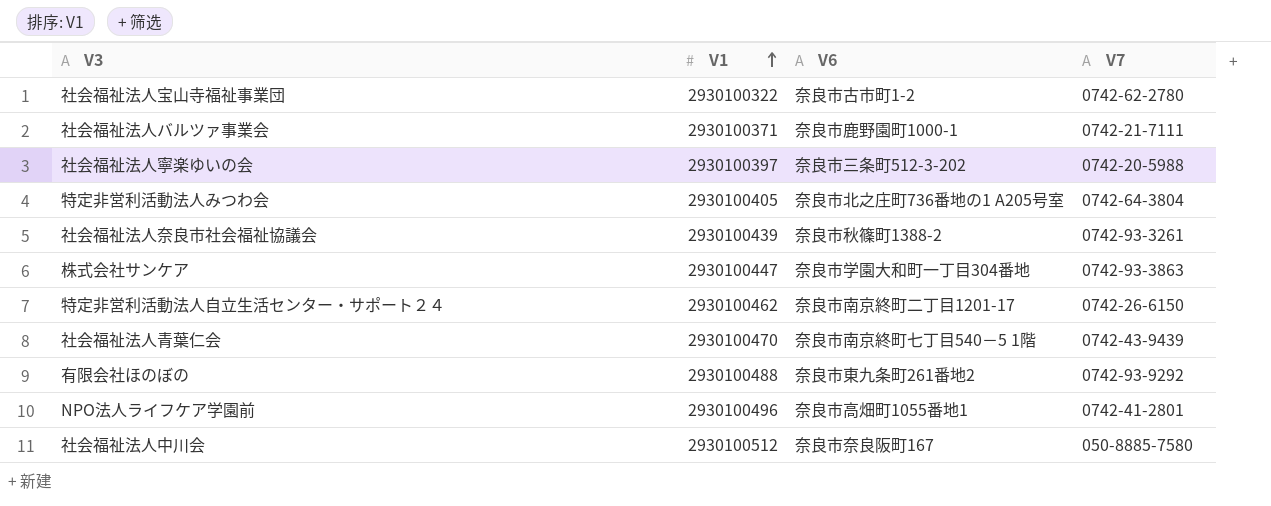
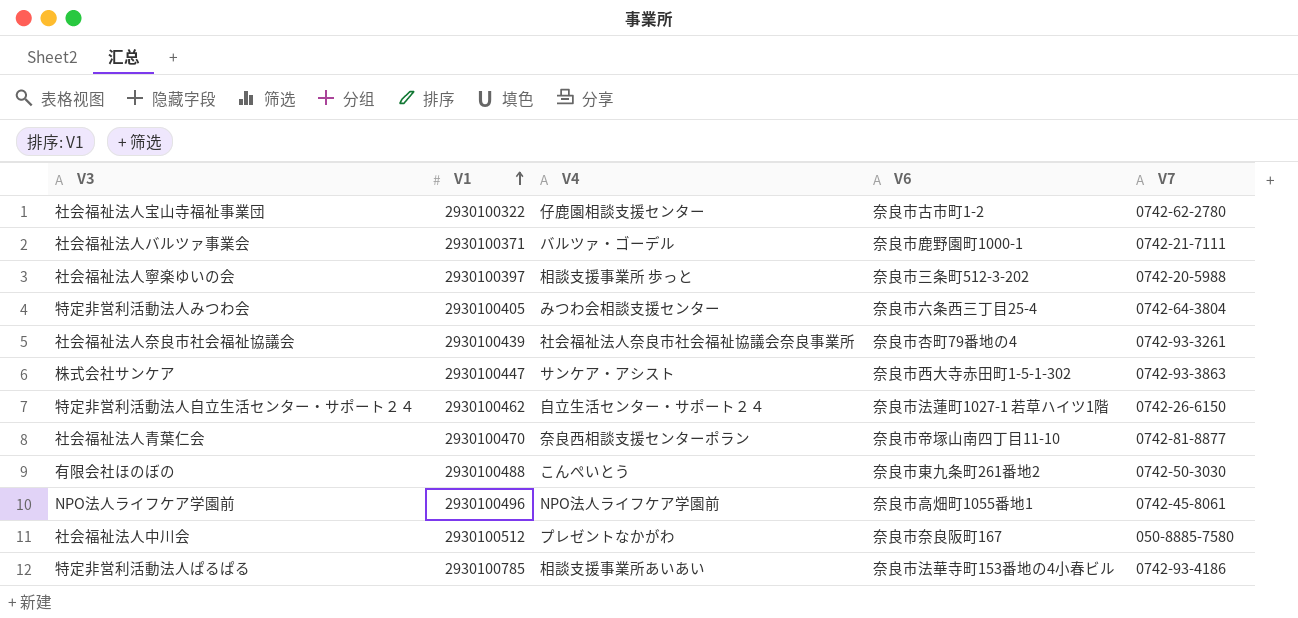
column V4 | position: none -> 3
特定非営利活動法人みつわ会 | V6: 奈良市北之庄町736番地の1 A205号室 -> 奈良市六条西三丁目25-4
社会福祉法人奈良市社会福祉協議会 | V6: 奈良市秋篠町1388-2 -> 奈良市杏町79番地の4
株式会社サンケア | V6: 奈良市学園大和町一丁目304番地 -> 奈良市西大寺赤田町1-5-1-302
特定非営利活動法人自立生活センター・サポート２４ | V6: 奈良市南京終町二丁目1201-17 -> 奈良市法蓮町1027-1 若草ハイツ1階
社会福祉法人青葉仁会 | V6: 奈良市南京終町七丁目540－5 1階 -> 奈良市帝塚山南四丁目11-10
社会福祉法人青葉仁会 | V7: 0742-43-9439 -> 0742-81-8877
有限会社ほのぼの | V7: 0742-93-9292 -> 0742-50-3030
NPO法人ライフケア学園前 | V7: 0742-41-2801 -> 0742-45-8061
row 特定非営利活動法人ぱるぱる: none -> 2930100785 | 相談支援事業所あいあい | 奈良市法華寺町153番地の4小春ビル | 0742-93-4186

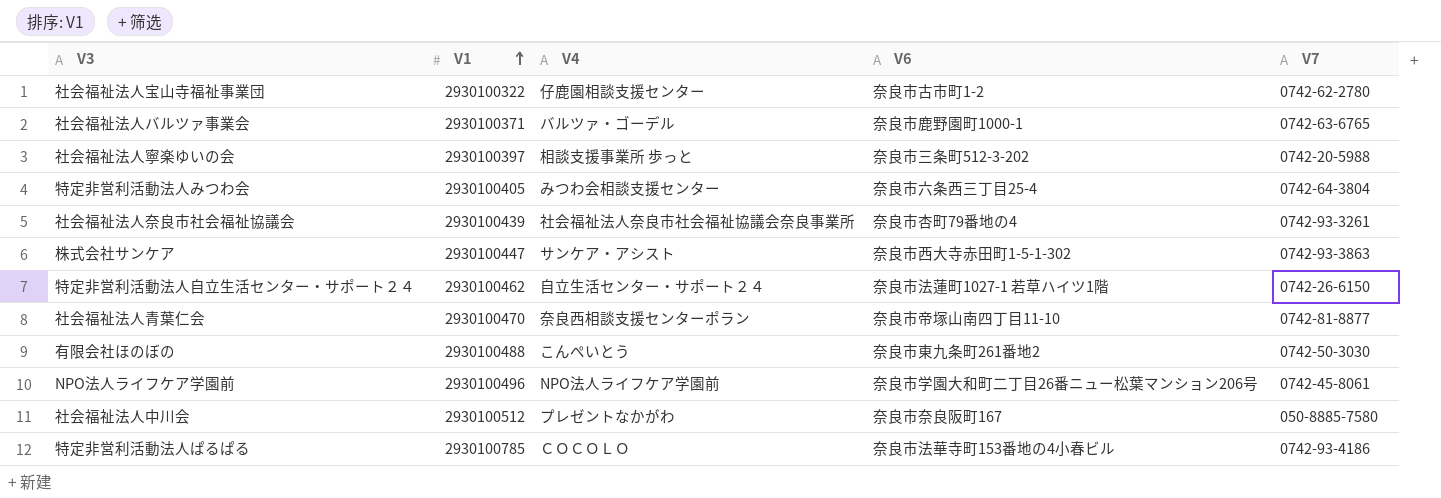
社会福祉法人バルツァ事業会 | V7: 0742-21-7111 -> 0742-63-6765
NPO法人ライフケア学園前 | V6: 奈良市高畑町1055番地1 -> 奈良市学園大和町二丁目26番ニュー松葉マンション206号
特定非営利活動法人ぱるぱる | V4: 相談支援事業所あいあい -> ＣＯＣＯＬＯ

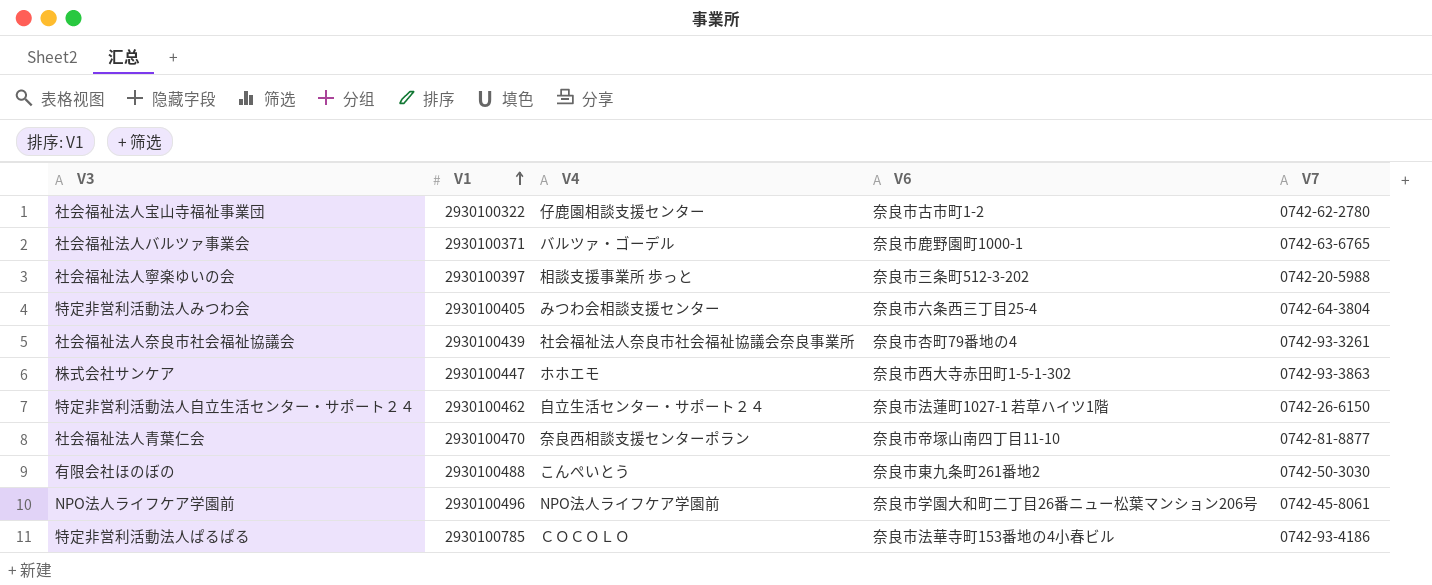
row 社会福祉法人中川会: 2930100512 | プレゼントなかがわ | 奈良市奈良阪町167 | 050-8885-7580 -> none
株式会社サンケア | V4: サンケア・アシスト -> ホホエモ

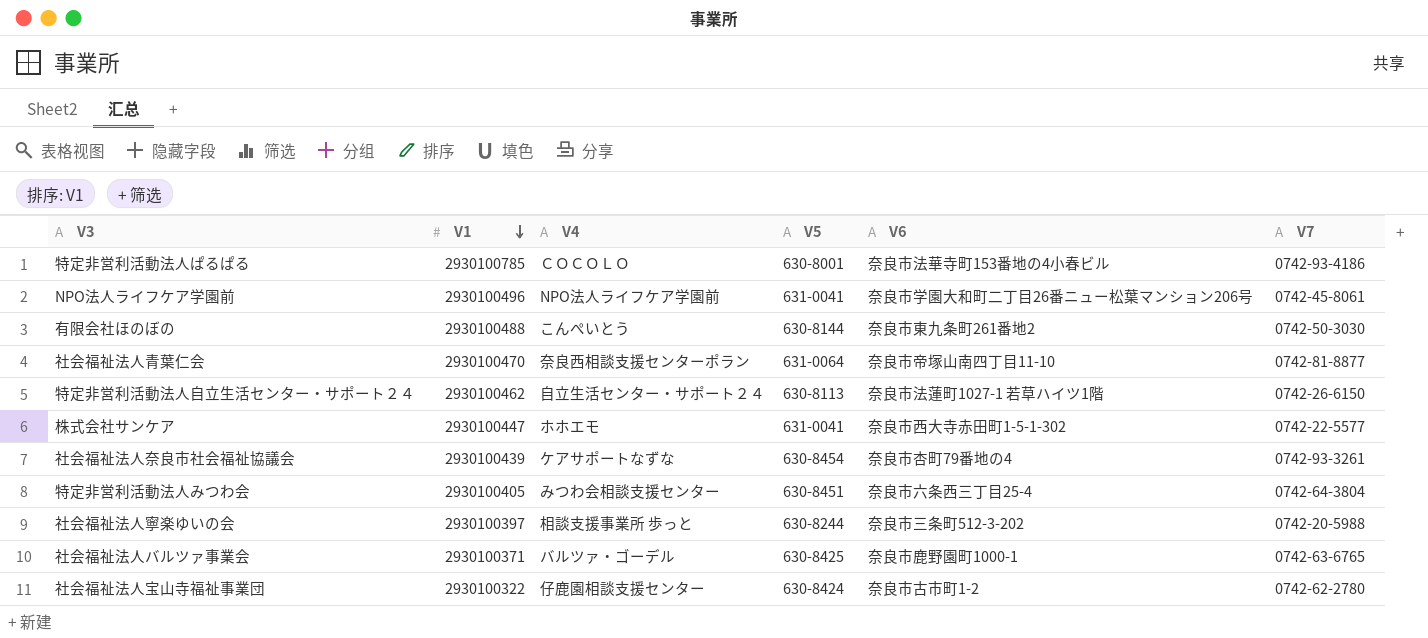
row order: V1 ascending -> V1 descending
column V5 | position: none -> 4
株式会社サンケア | V7: 0742-93-3863 -> 0742-22-5577
社会福祉法人奈良市社会福祉協議会 | V4: 社会福祉法人奈良市社会福祉協議会奈良事業所 -> ケアサポートなずな

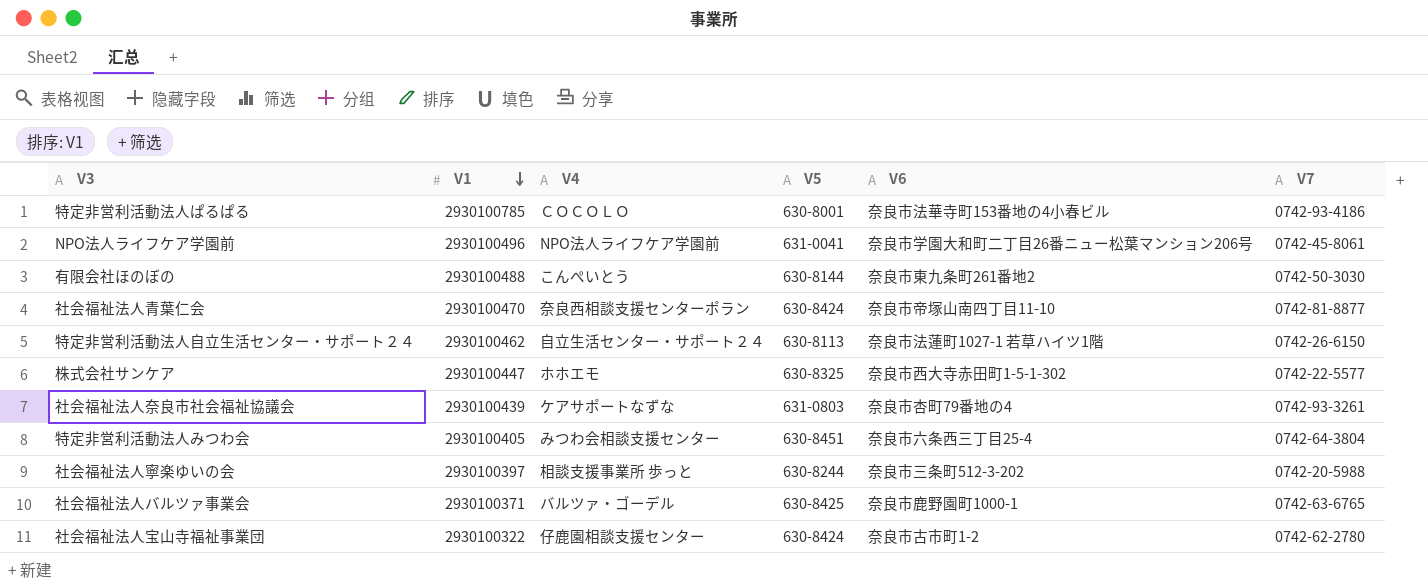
社会福祉法人青葉仁会 | V5: 631-0064 -> 630-8424
株式会社サンケア | V5: 631-0041 -> 630-8325
社会福祉法人奈良市社会福祉協議会 | V5: 630-8454 -> 631-0803

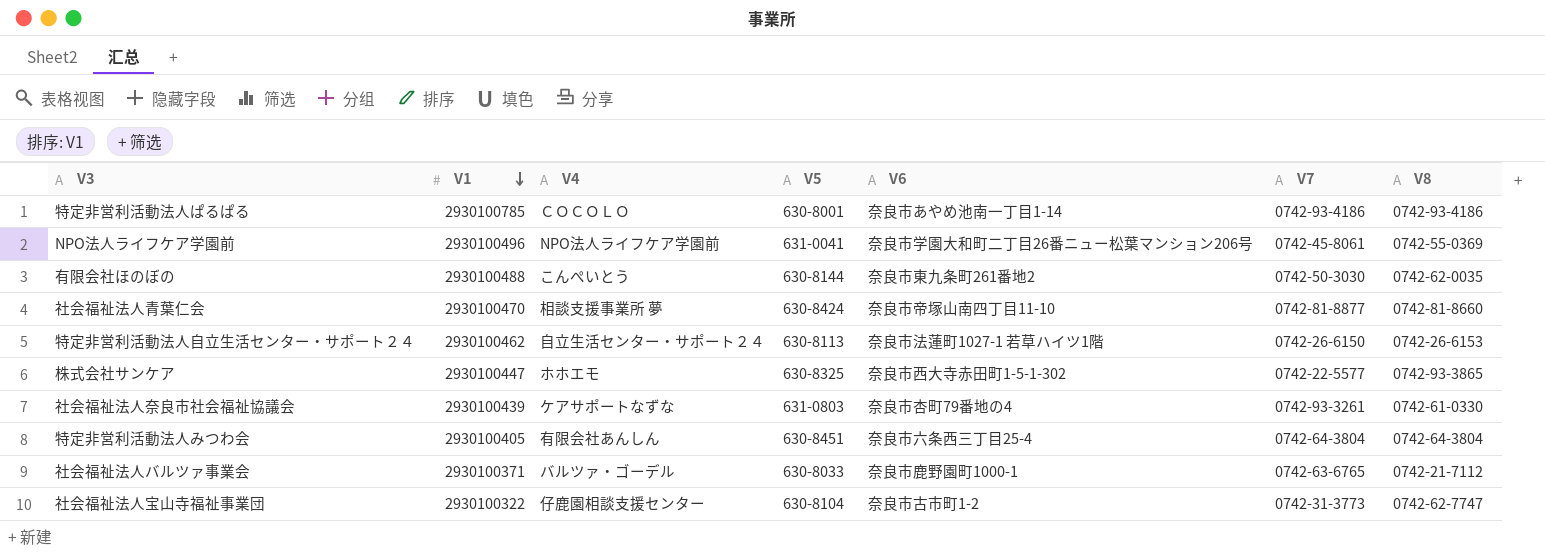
column V8 | position: none -> 7
row 社会福祉法人寧楽ゆいの会: 2930100397 | 相談支援事業所 歩っと | 630-8244 | 奈良市三条町512-3-202 | 0742-20-5988 -> none
特定非営利活動法人ぱるぱる | V6: 奈良市法華寺町153番地の4小春ビル -> 奈良市あやめ池南一丁目1-14
社会福祉法人青葉仁会 | V4: 奈良西相談支援センターポラン -> 相談支援事業所 夢
特定非営利活動法人みつわ会 | V4: みつわ会相談支援センター -> 有限会社あんしん
社会福祉法人バルツァ事業会 | V5: 630-8425 -> 630-8033
社会福祉法人宝山寺福祉事業団 | V5: 630-8424 -> 630-8104
社会福祉法人宝山寺福祉事業団 | V7: 0742-62-2780 -> 0742-31-3773

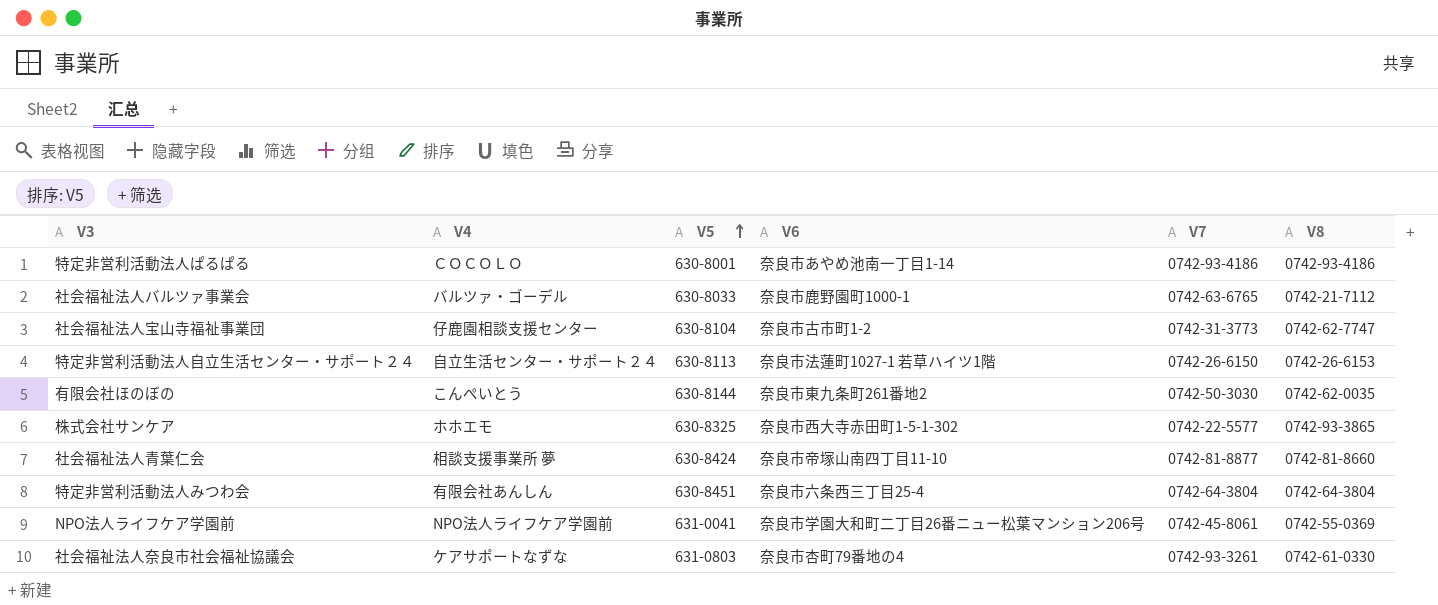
row order: V1 descending -> V5 ascending
column V1 | position: 2 -> none

